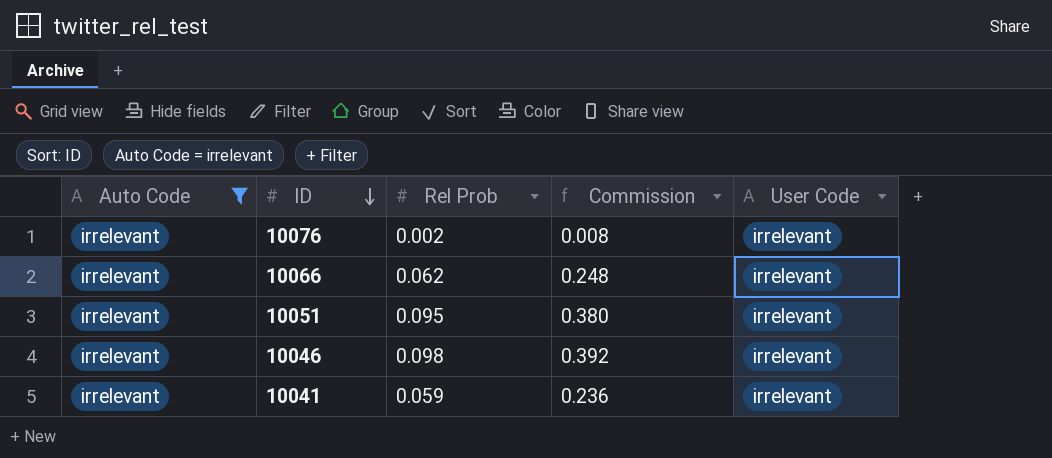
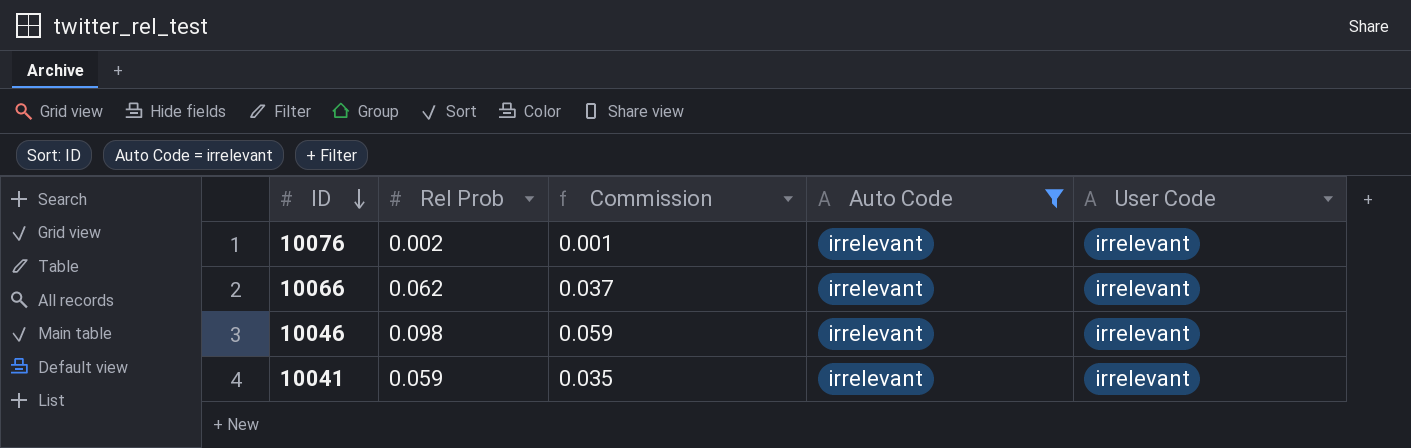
column Commission | formula: [Rel Prob] * 4 -> [Rel Prob] * 0.6
column Auto Code | position: 1 -> 4
row 10051: irrelevant | 0.095 | 0.380 | irrelevant -> none

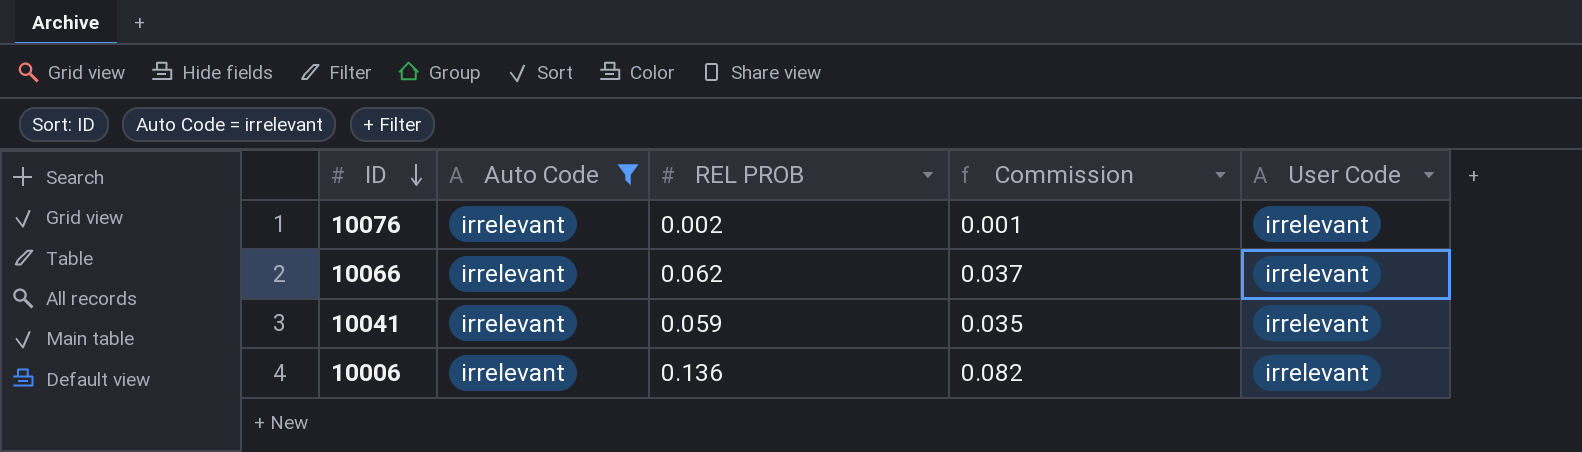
column Auto Code | position: 4 -> 2
column name: Rel Prob -> REL PROB
row 10046: 0.098 | 0.059 | irrelevant | irrelevant -> none
row 10006: none -> irrelevant | 0.136 | 0.082 | irrelevant

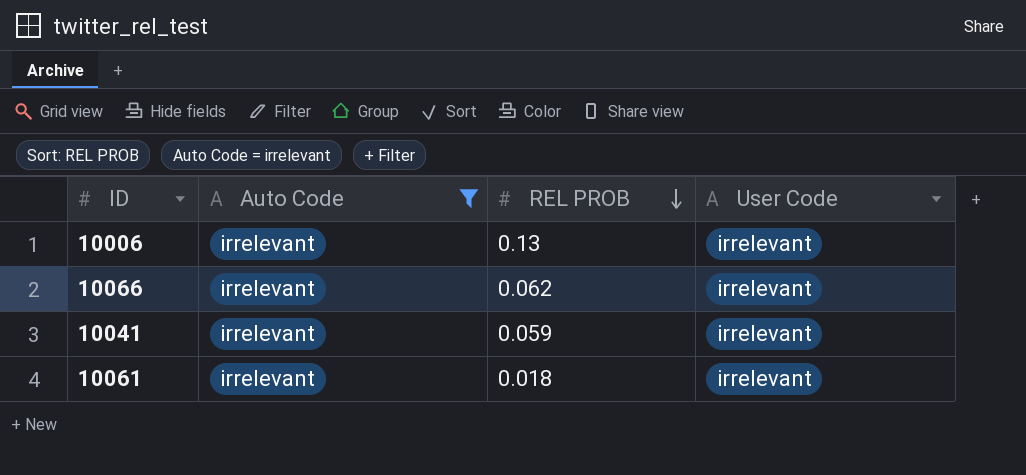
row order: ID descending -> REL PROB descending
column Commission | formula: [REL PROB] * 0.6 -> none
row 10076: irrelevant | 0.002 | 0.001 | irrelevant -> none
10006 | REL PROB: 0.136 -> 0.13
row 10061: none -> irrelevant | 0.018 | irrelevant

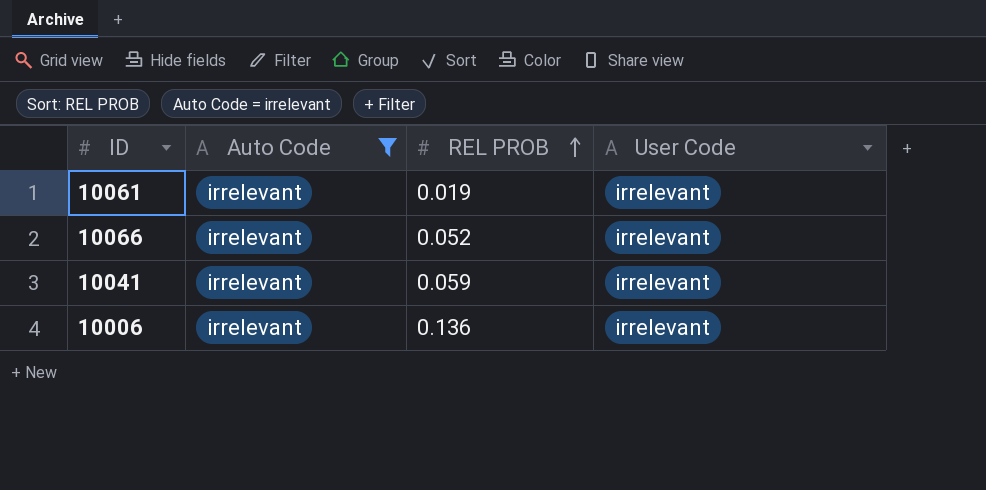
row order: REL PROB descending -> REL PROB ascending
10061 | REL PROB: 0.018 -> 0.019
10066 | REL PROB: 0.062 -> 0.052
10006 | REL PROB: 0.13 -> 0.136

